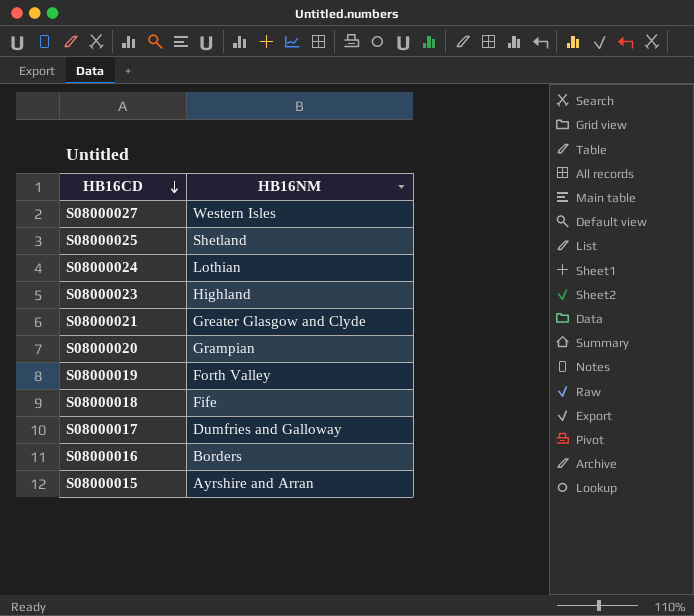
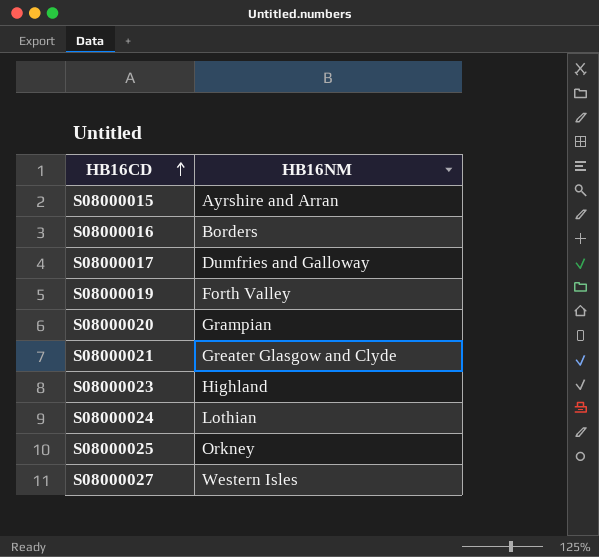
row order: HB16CD descending -> HB16CD ascending
row S08000018: Fife -> none
S08000025 | HB16NM: Shetland -> Orkney

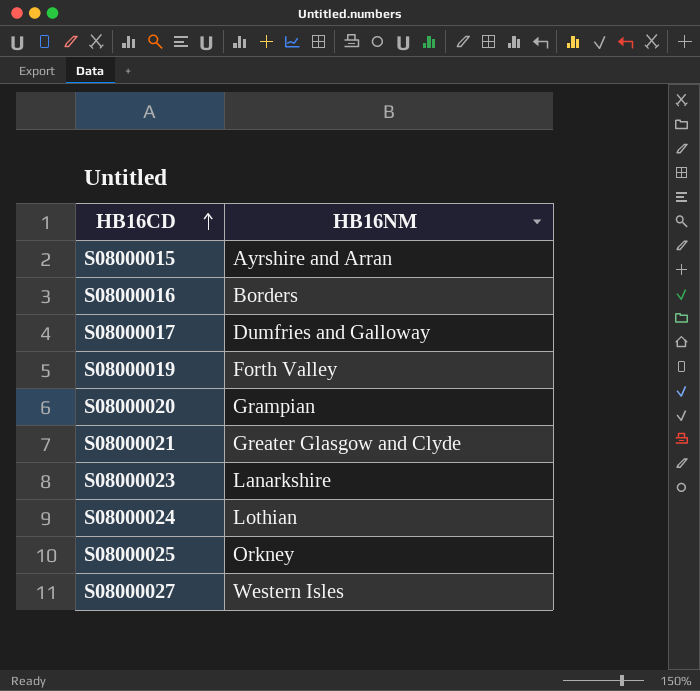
S08000023 | HB16NM: Highland -> Lanarkshire

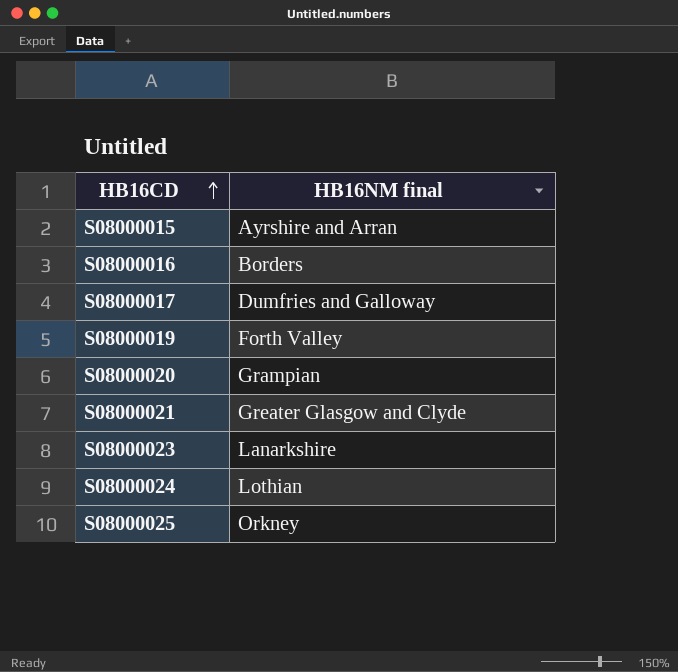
column name: HB16NM -> HB16NM final
row S08000027: Western Isles -> none

